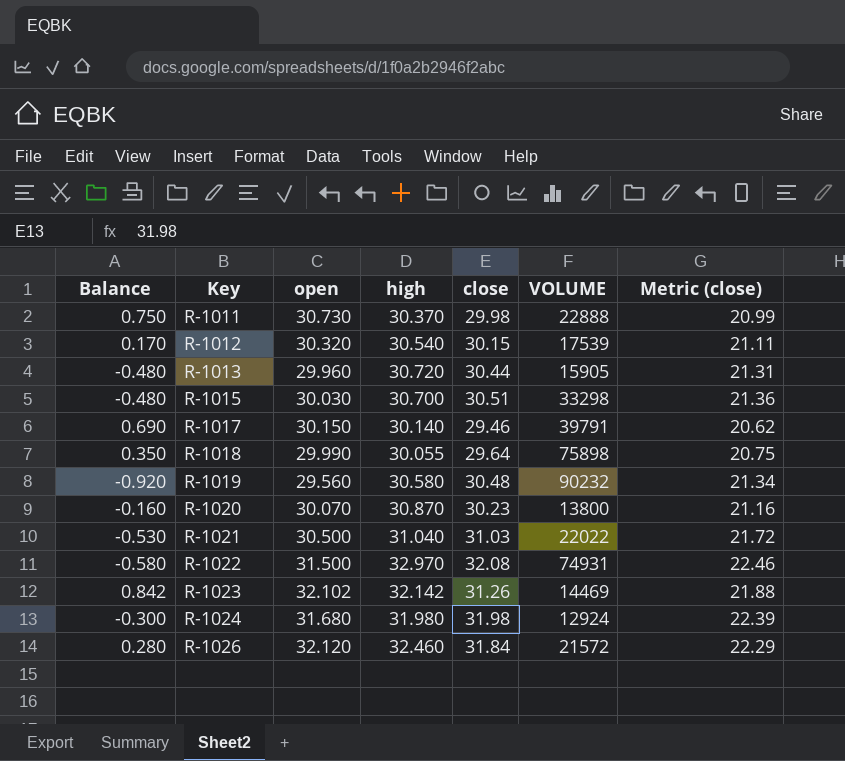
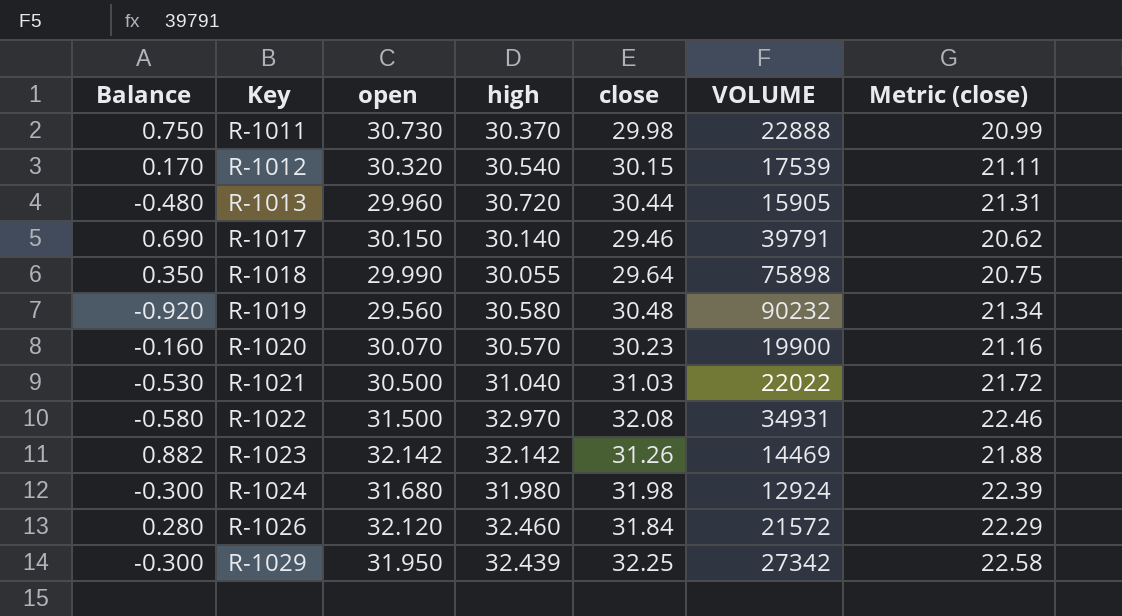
row R-1015: -0.480 | 30.030 | 30.700 | 30.51 | 33298 | 21.36 -> none
R-1020 | high: 30.870 -> 30.570
R-1020 | VOLUME: 13800 -> 19900
R-1022 | VOLUME: 74931 -> 34931
R-1023 | Balance: 0.842 -> 0.882
R-1023 | open: 32.102 -> 32.142
row R-1029: none -> -0.300 | 31.950 | 32.439 | 32.25 | 27342 | 22.58

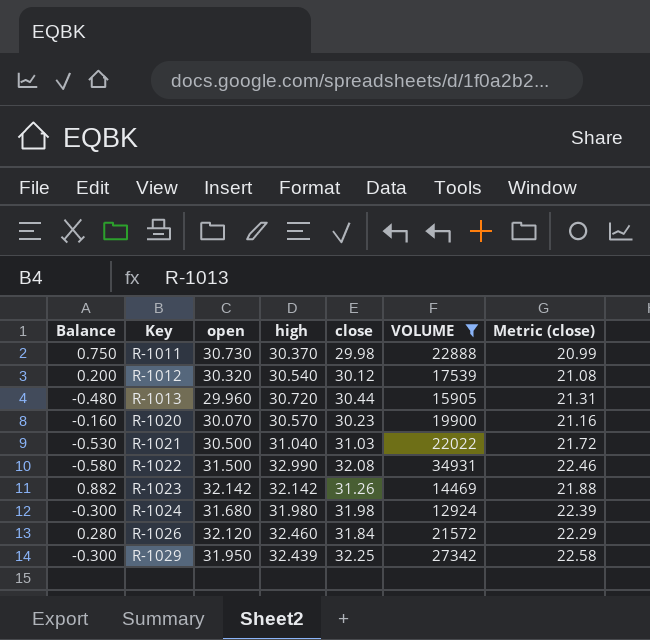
filter: none -> VOLUME <= 34931
R-1012 | Balance: 0.170 -> 0.200
R-1012 | close: 30.15 -> 30.12
R-1012 | Metric (close): 21.11 -> 21.08
R-1022 | high: 32.970 -> 32.990

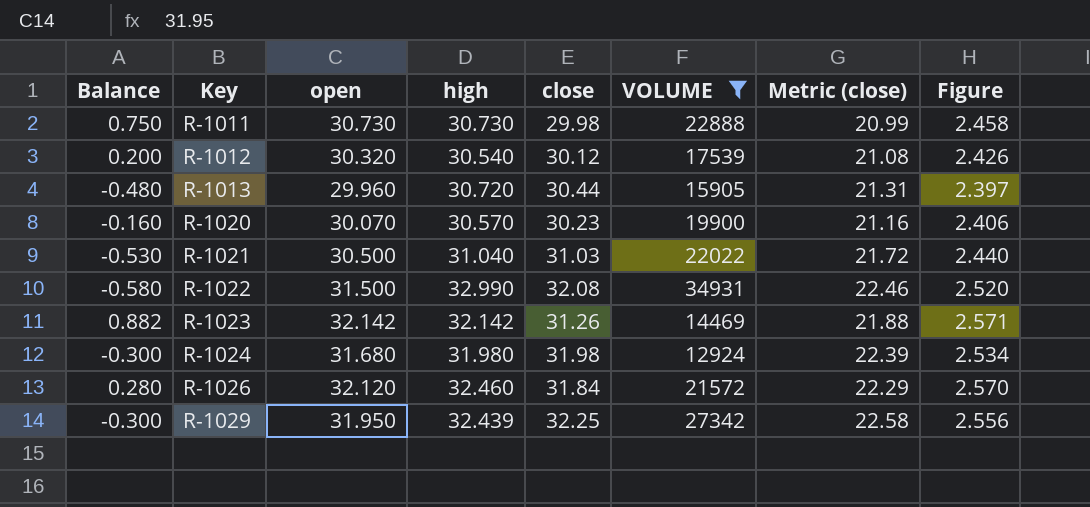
column Figure | formula: none -> [open] * 0.08
R-1011 | high: 30.370 -> 30.730

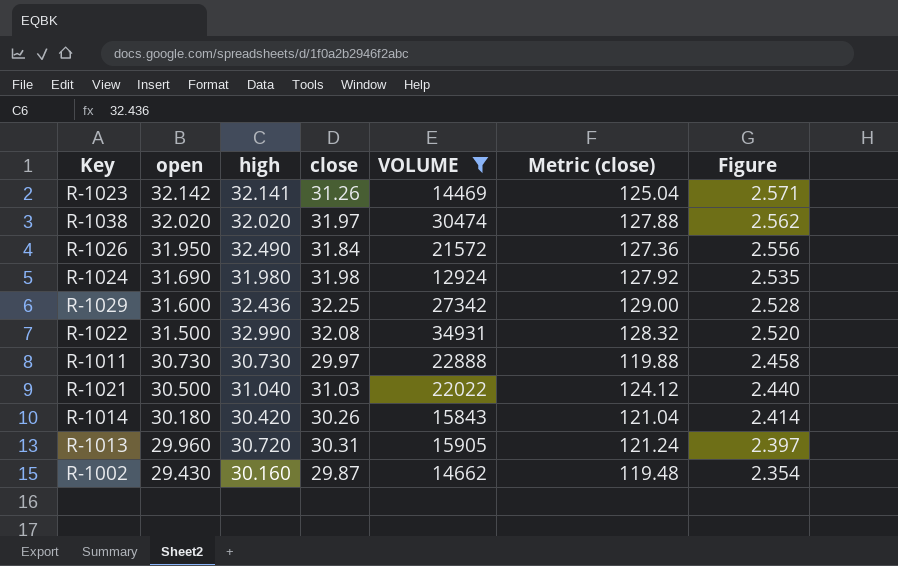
row order: Key ascending -> open descending
column Balance | formula: [open] - [close] -> none
column Metric (close) | formula: [close] * 0.7 -> [close] * 4
row R-1012: 0.200 | 30.320 | 30.540 | 30.12 | 17539 | 21.08 | 2.426 -> none
row R-1020: -0.160 | 30.070 | 30.570 | 30.23 | 19900 | 21.16 | 2.406 -> none
R-1023 | high: 32.142 -> 32.141
row R-1038: none -> 32.020 | 32.020 | 31.97 | 30474 | 127.88 | 2.562
R-1026 | open: 32.120 -> 31.950
R-1026 | high: 32.460 -> 32.490
R-1026 | Figure: 2.570 -> 2.556
R-1024 | open: 31.680 -> 31.690
R-1024 | Figure: 2.534 -> 2.535
R-1029 | open: 31.950 -> 31.600
R-1029 | high: 32.439 -> 32.436
R-1029 | Figure: 2.556 -> 2.528
R-1011 | close: 29.98 -> 29.97
row R-1014: none -> 30.180 | 30.420 | 30.26 | 15843 | 121.04 | 2.414
R-1013 | close: 30.44 -> 30.31
row R-1002: none -> 29.430 | 30.160 | 29.87 | 14662 | 119.48 | 2.354

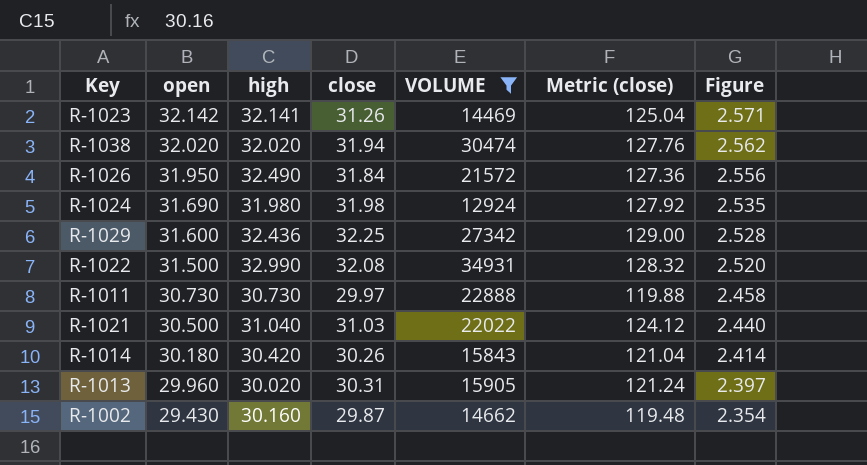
R-1038 | close: 31.97 -> 31.94
R-1038 | Metric (close): 127.88 -> 127.76
R-1013 | high: 30.720 -> 30.020

